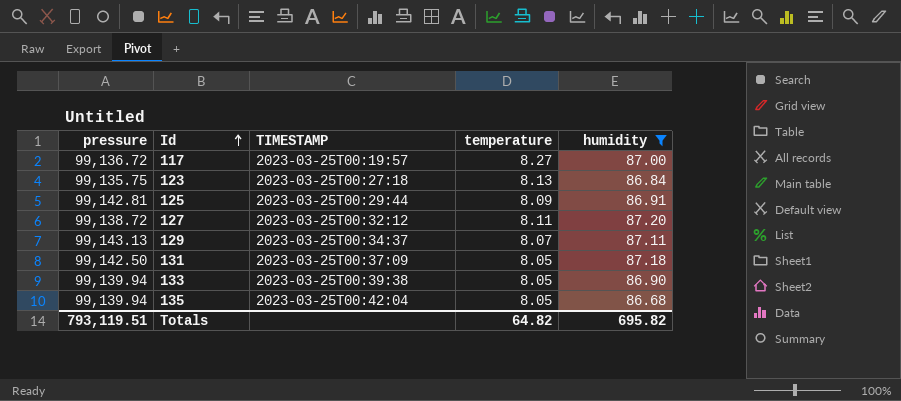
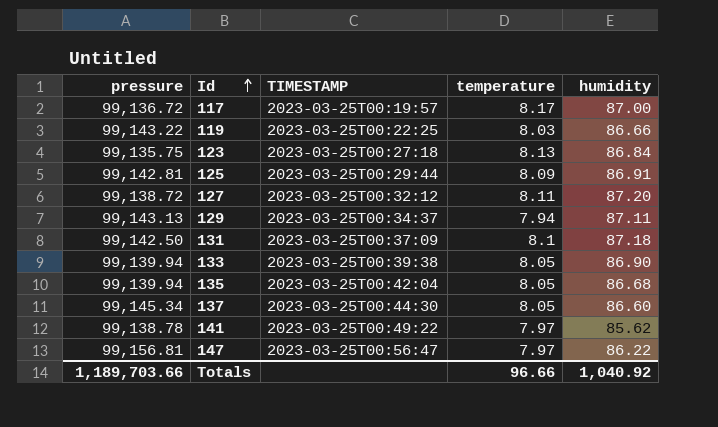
filter: humidity >= 86.68 -> none
117 | temperature: 8.27 -> 8.17
129 | temperature: 8.07 -> 7.94
131 | temperature: 8.05 -> 8.1
Totals | pressure: 793,119.51 -> 1,189,703.66
Totals | temperature: 64.82 -> 96.66
Totals | humidity: 695.82 -> 1,040.92

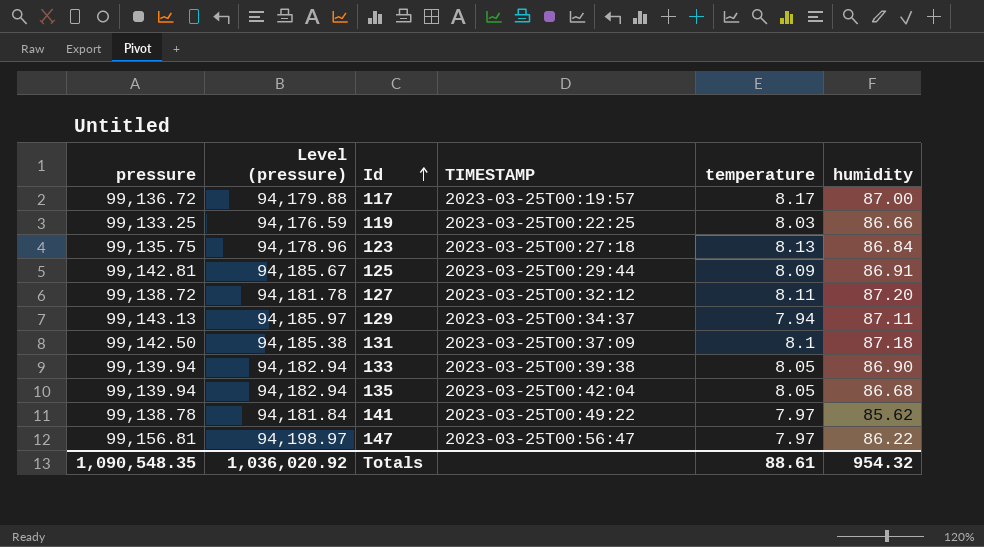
column Level (pressure) | formula: none -> [pressure] * 0.95
row 137: 99,145.34 | 2023-03-25T00:44:30 | 8.05 | 86.60 -> none
119 | pressure: 99,143.22 -> 99,133.25
Totals | pressure: 1,189,703.66 -> 1,090,548.35
Totals | temperature: 96.66 -> 88.61
Totals | humidity: 1,040.92 -> 954.32

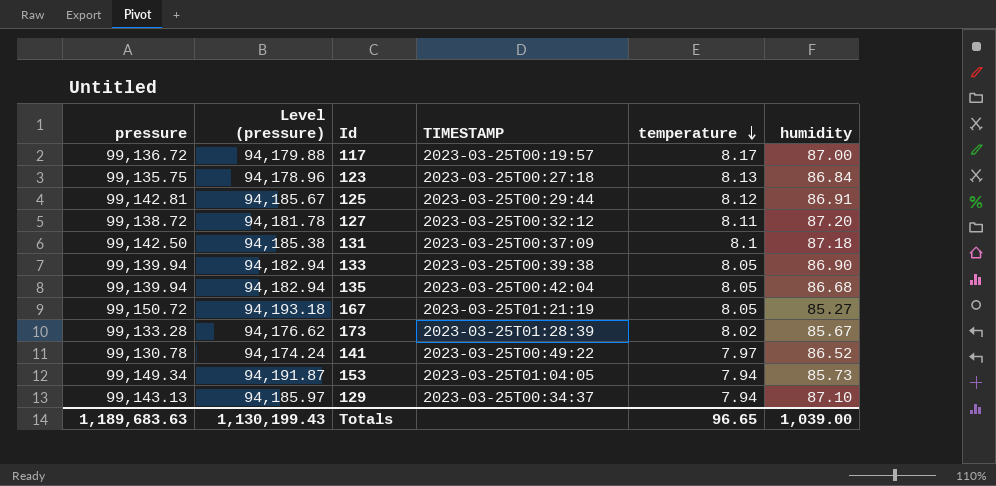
row order: Id ascending -> temperature descending
row 119: 99,133.25 | 94,176.59 | 2023-03-25T00:22:25 | 8.03 | 86.66 -> none
row 147: 99,156.81 | 94,198.97 | 2023-03-25T00:56:47 | 7.97 | 86.22 -> none
125 | temperature: 8.09 -> 8.12
row 167: none -> 99,150.72 | 94,193.18 | 2023-03-25T01:21:19 | 8.05 | 85.27
row 173: none -> 99,133.28 | 94,176.62 | 2023-03-25T01:28:39 | 8.02 | 85.67
141 | pressure: 99,138.78 -> 99,130.78
141 | Level (pressure): 94,181.84 -> 94,174.24
141 | humidity: 85.62 -> 86.52
row 153: none -> 99,149.34 | 94,191.87 | 2023-03-25T01:04:05 | 7.94 | 85.73
129 | humidity: 87.11 -> 87.10
Totals | pressure: 1,090,548.35 -> 1,189,683.63
Totals | Level (pressure): 1,036,020.92 -> 1,130,199.43
Totals | temperature: 88.61 -> 96.65
Totals | humidity: 954.32 -> 1,039.00

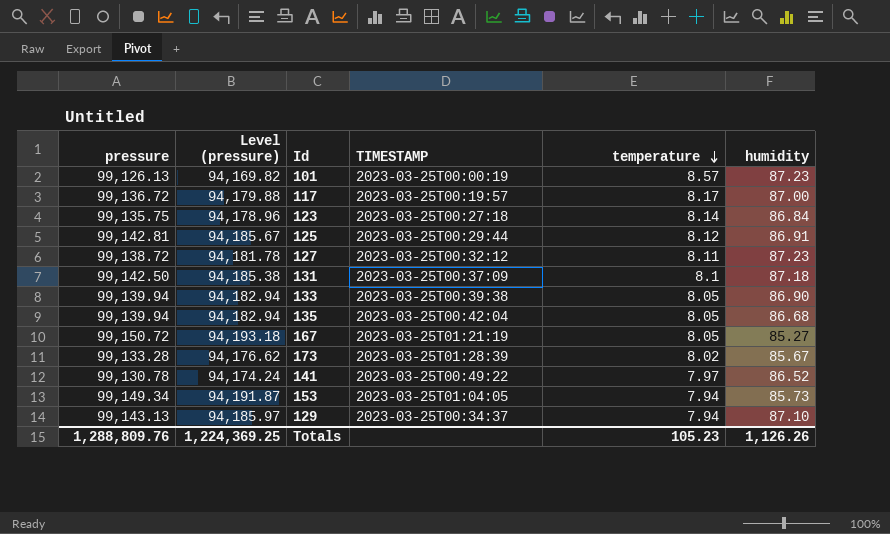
row 101: none -> 99,126.13 | 94,169.82 | 2023-03-25T00:00:19 | 8.57 | 87.23
123 | temperature: 8.13 -> 8.14
127 | humidity: 87.20 -> 87.23
Totals | pressure: 1,189,683.63 -> 1,288,809.76
Totals | Level (pressure): 1,130,199.43 -> 1,224,369.25
Totals | temperature: 96.65 -> 105.23
Totals | humidity: 1,039.00 -> 1,126.26

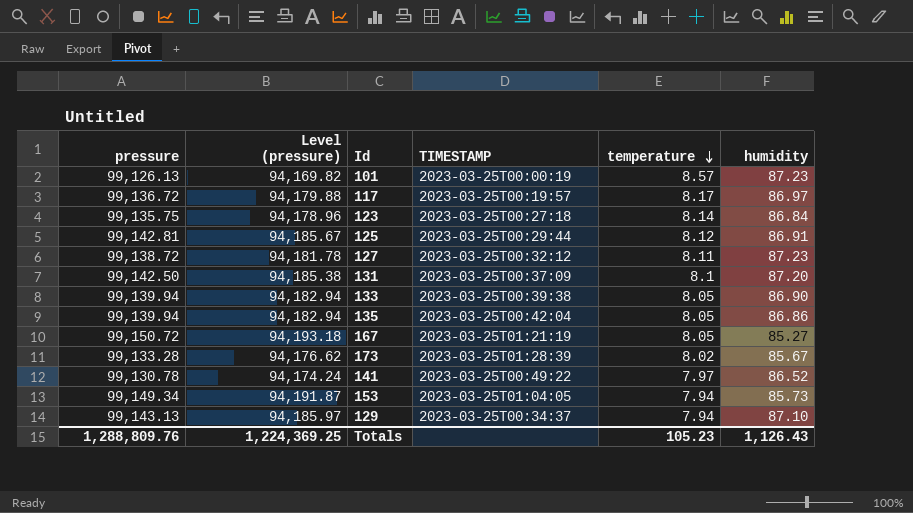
117 | humidity: 87.00 -> 86.97
131 | humidity: 87.18 -> 87.20
135 | humidity: 86.68 -> 86.86
Totals | humidity: 1,126.26 -> 1,126.43

